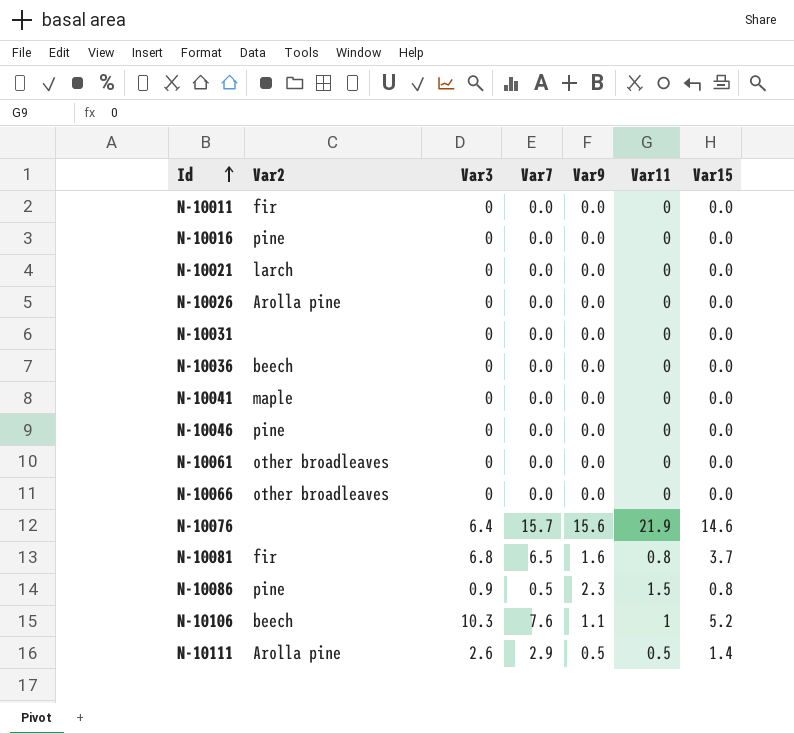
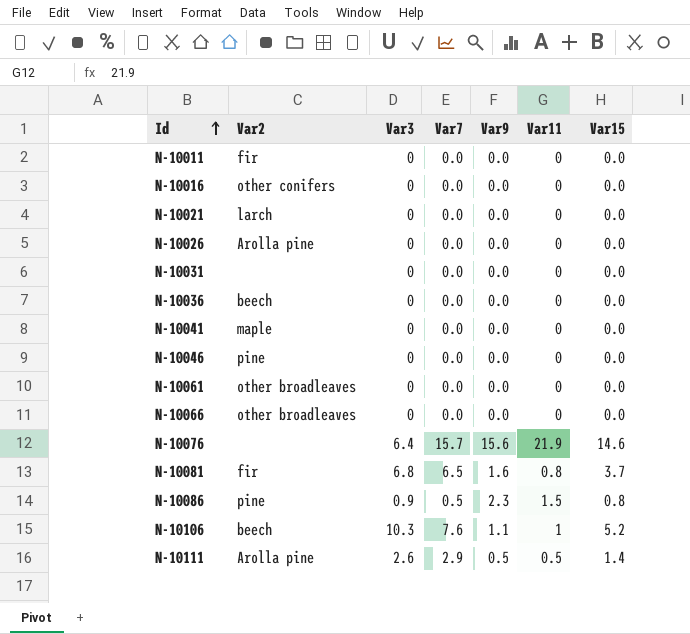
N-10016 | Var2: pine -> other conifers

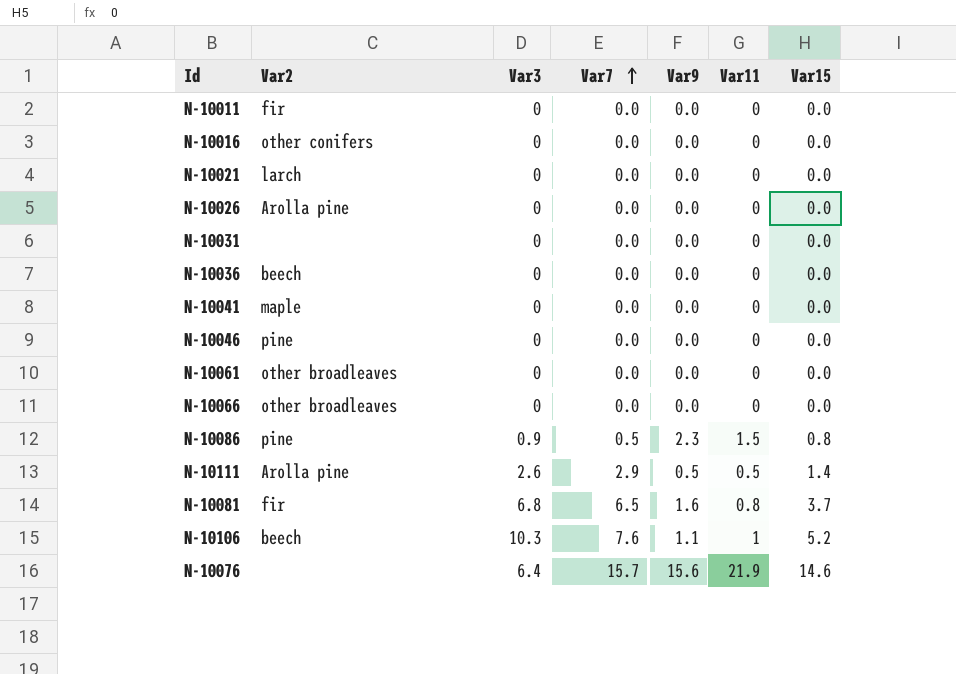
row order: Id ascending -> Var7 ascending

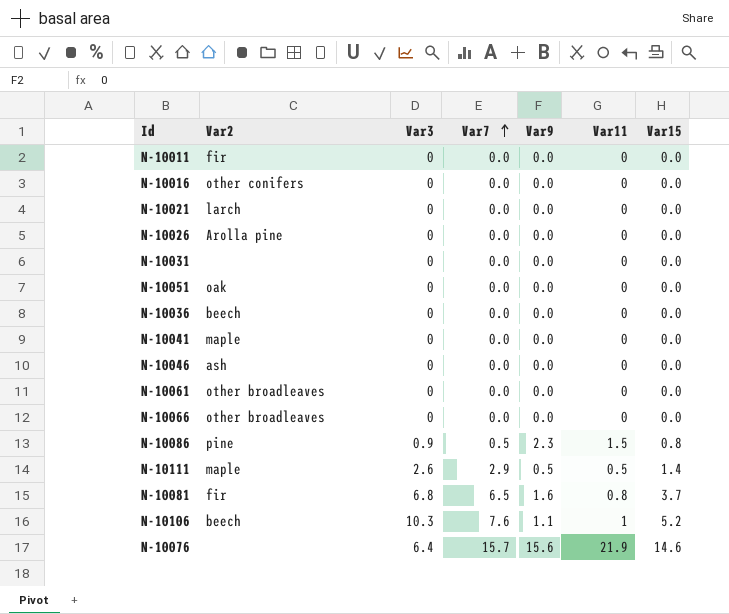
row N-10051: none -> oak | 0 | 0.0 | 0.0 | 0 | 0.0
N-10046 | Var2: pine -> ash
N-10111 | Var2: Arolla pine -> maple

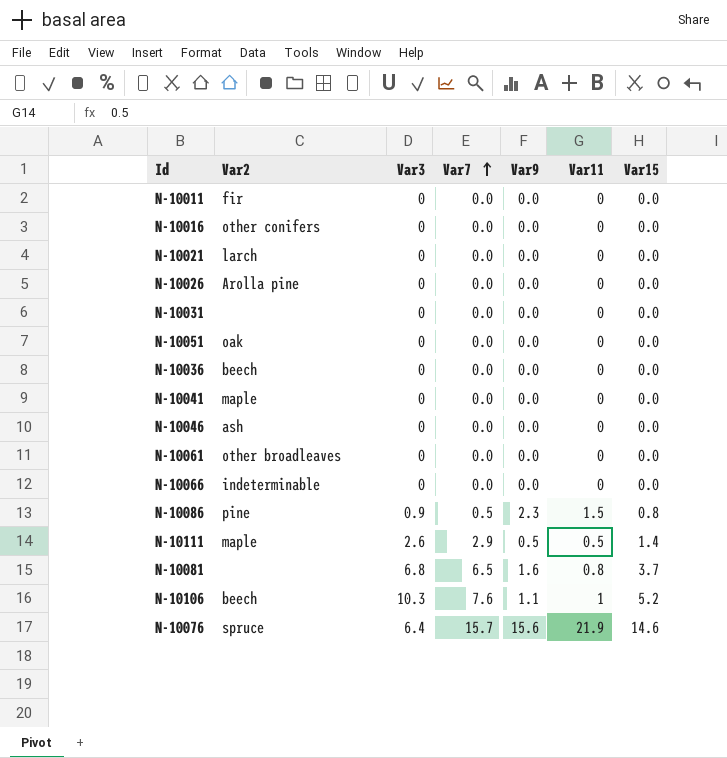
N-10066 | Var2: other broadleaves -> indeterminable
N-10081 | Var2: fir -> none
N-10076 | Var2: none -> spruce

